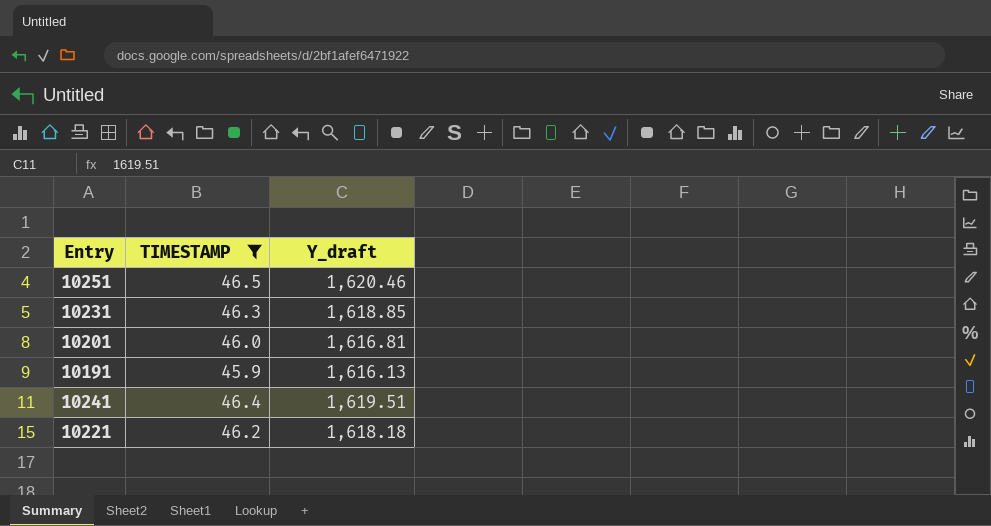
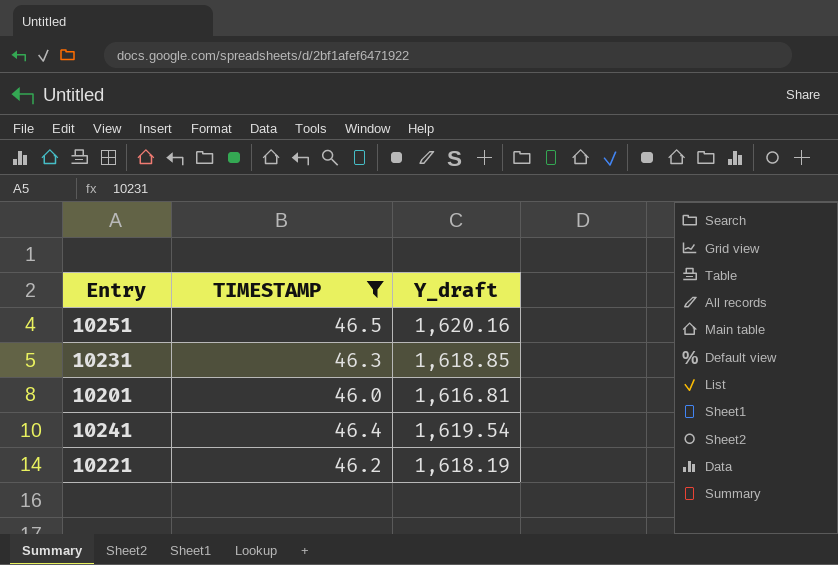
row 10191: 45.9 | 1,616.13 -> none
10251 | Y_draft: 1,620.46 -> 1,620.16
10241 | Y_draft: 1,619.51 -> 1,619.54
10221 | Y_draft: 1,618.18 -> 1,618.19

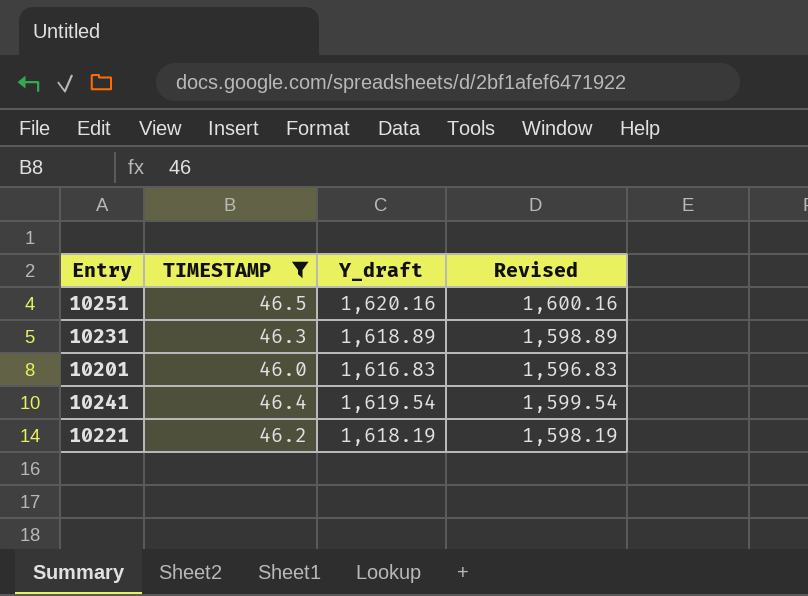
column Revised | formula: none -> [Y_draft] - 20
10231 | Y_draft: 1,618.85 -> 1,618.89
10201 | Y_draft: 1,616.81 -> 1,616.83

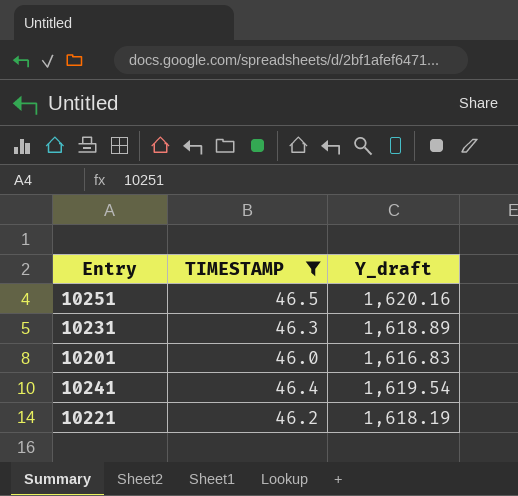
column Revised | formula: [Y_draft] - 20 -> none

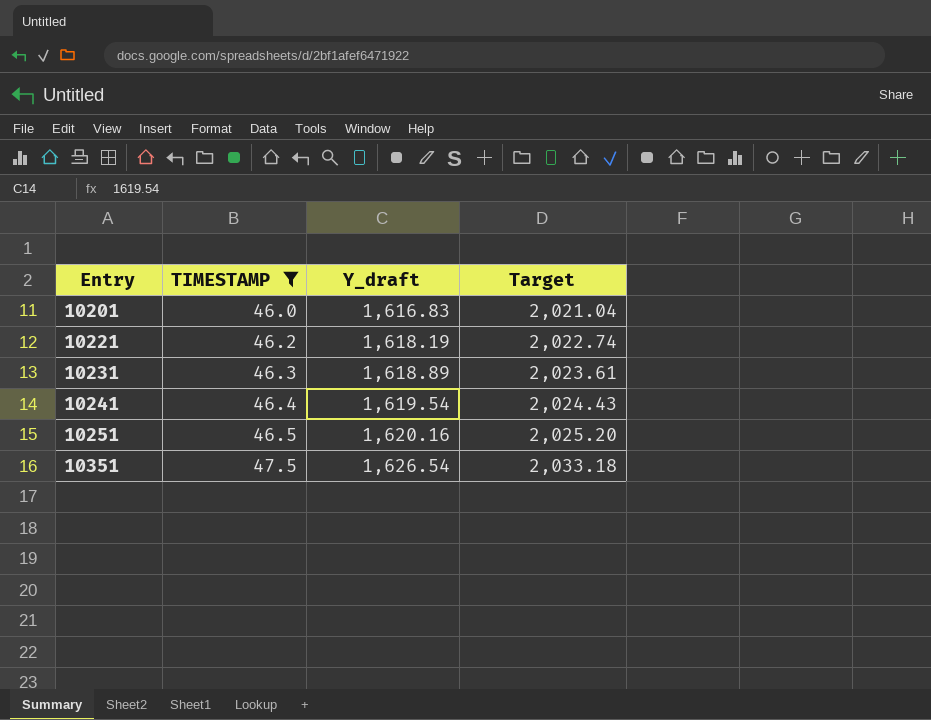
row order: none -> Entry ascending
column Target | formula: none -> [Y_draft] * 1.25
row 10351: none -> 47.5 | 1,626.54 | 2,033.18

